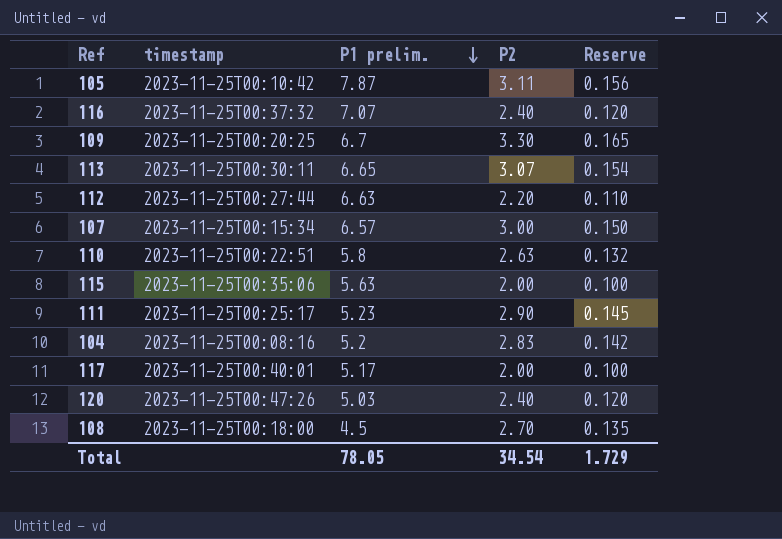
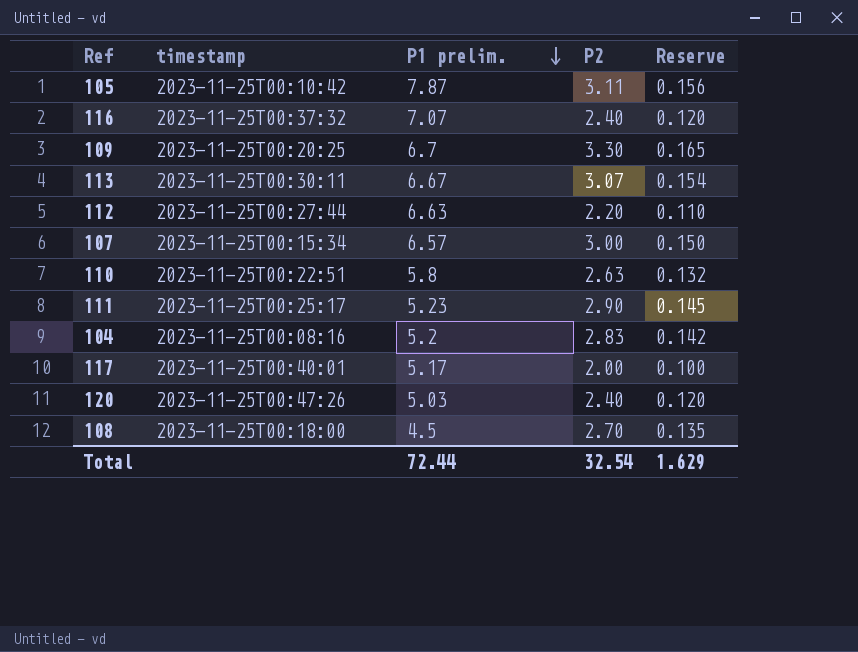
row 115: 2023-11-25T00:35:06 | 5.63 | 2.00 | 0.100 -> none
113 | P1 prelim.: 6.65 -> 6.67
Total | P1 prelim.: 78.05 -> 72.44
Total | P2: 34.54 -> 32.54
Total | Reserve: 1.729 -> 1.629

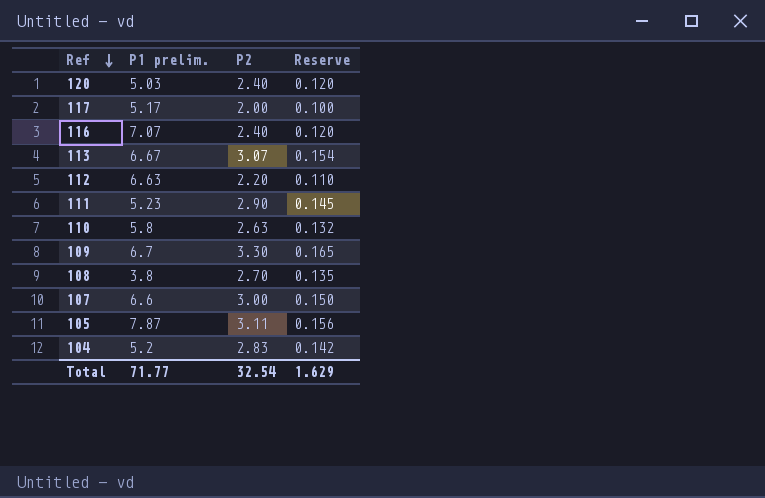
row order: P1 prelim. descending -> Ref descending
column timestamp | position: 2 -> none
108 | P1 prelim.: 4.5 -> 3.8
107 | P1 prelim.: 6.57 -> 6.6
Total | P1 prelim.: 72.44 -> 71.77

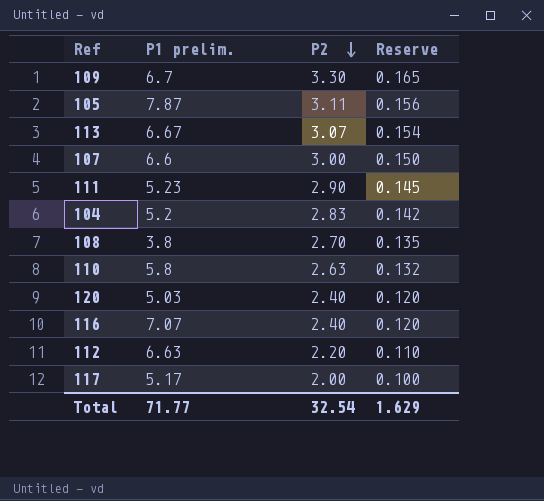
row order: Ref descending -> P2 descending

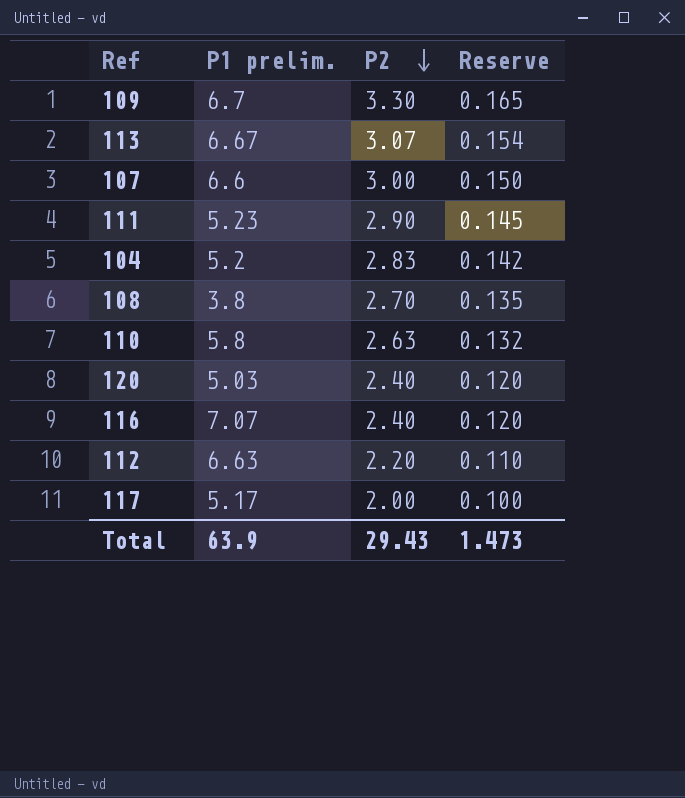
row 105: 7.87 | 3.11 | 0.156 -> none
Total | P1 prelim.: 71.77 -> 63.9
Total | P2: 32.54 -> 29.43
Total | Reserve: 1.629 -> 1.473

